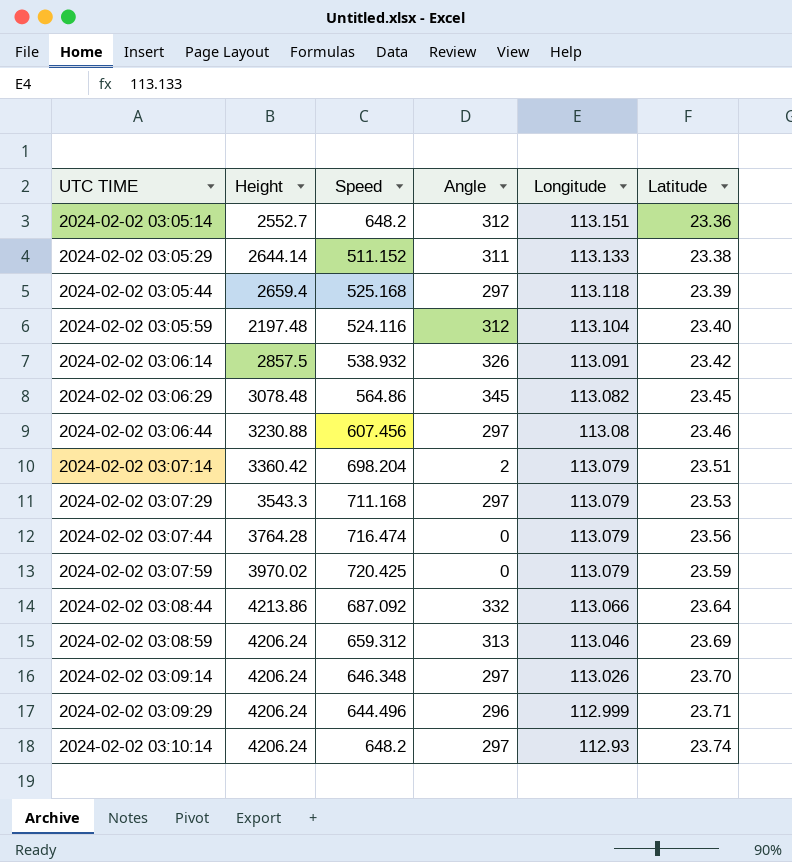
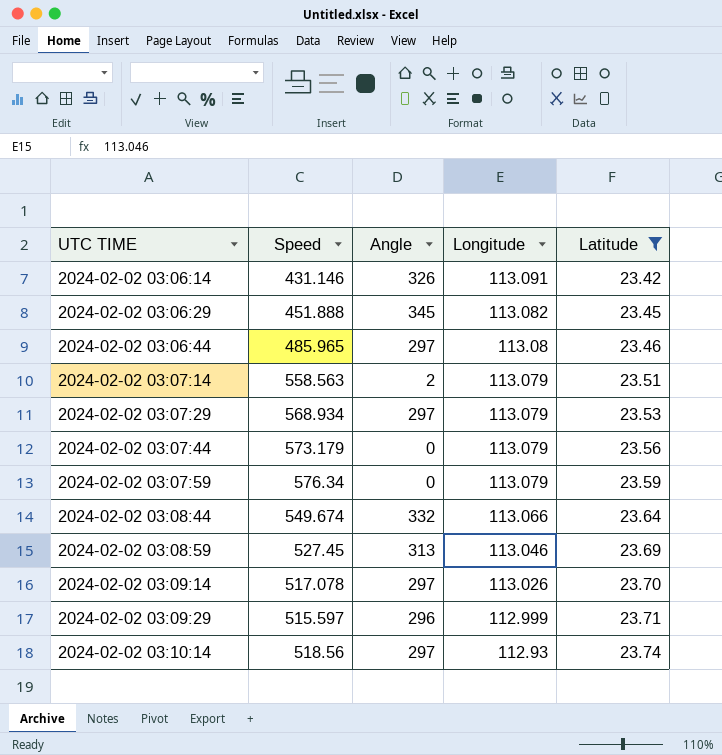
filter: none -> Latitude >= 23.42
column Height | position: 2 -> none
2024-02-02 03:06:14 | Speed: 538.932 -> 431.146
2024-02-02 03:06:29 | Speed: 564.86 -> 451.888
2024-02-02 03:06:44 | Speed: 607.456 -> 485.965
2024-02-02 03:07:14 | Speed: 698.204 -> 558.563
2024-02-02 03:07:29 | Speed: 711.168 -> 568.934
2024-02-02 03:07:44 | Speed: 716.474 -> 573.179
2024-02-02 03:07:59 | Speed: 720.425 -> 576.34
2024-02-02 03:08:44 | Speed: 687.092 -> 549.674
2024-02-02 03:08:59 | Speed: 659.312 -> 527.45
2024-02-02 03:09:14 | Speed: 646.348 -> 517.078
2024-02-02 03:09:29 | Speed: 644.496 -> 515.597
2024-02-02 03:10:14 | Speed: 648.2 -> 518.56

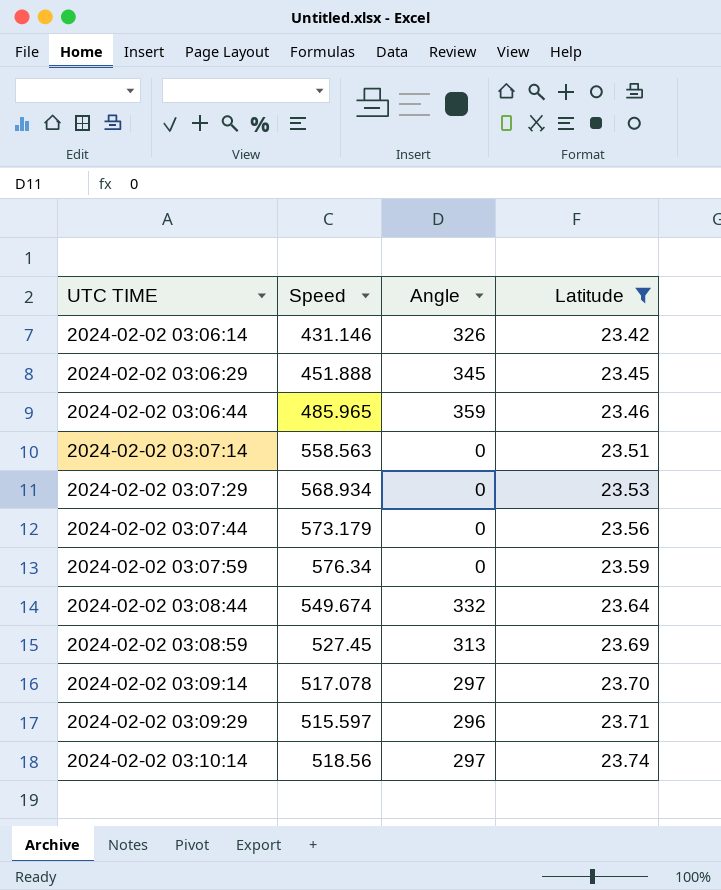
column Longitude | position: 4 -> none
2024-02-02 03:06:44 | Angle: 297 -> 359
2024-02-02 03:07:14 | Angle: 2 -> 0
2024-02-02 03:07:29 | Angle: 297 -> 0

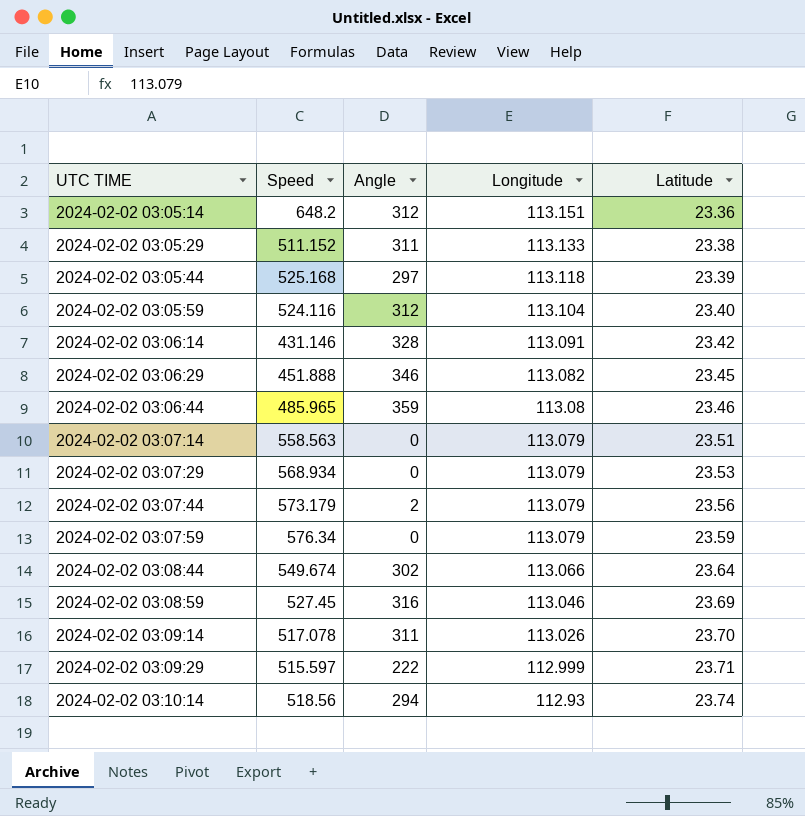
filter: Latitude >= 23.42 -> none
column Longitude | position: none -> 4
2024-02-02 03:06:14 | Angle: 326 -> 328
2024-02-02 03:06:29 | Angle: 345 -> 346
2024-02-02 03:07:44 | Angle: 0 -> 2
2024-02-02 03:08:44 | Angle: 332 -> 302
2024-02-02 03:08:59 | Angle: 313 -> 316
2024-02-02 03:09:14 | Angle: 297 -> 311
2024-02-02 03:09:29 | Angle: 296 -> 222
2024-02-02 03:10:14 | Angle: 297 -> 294

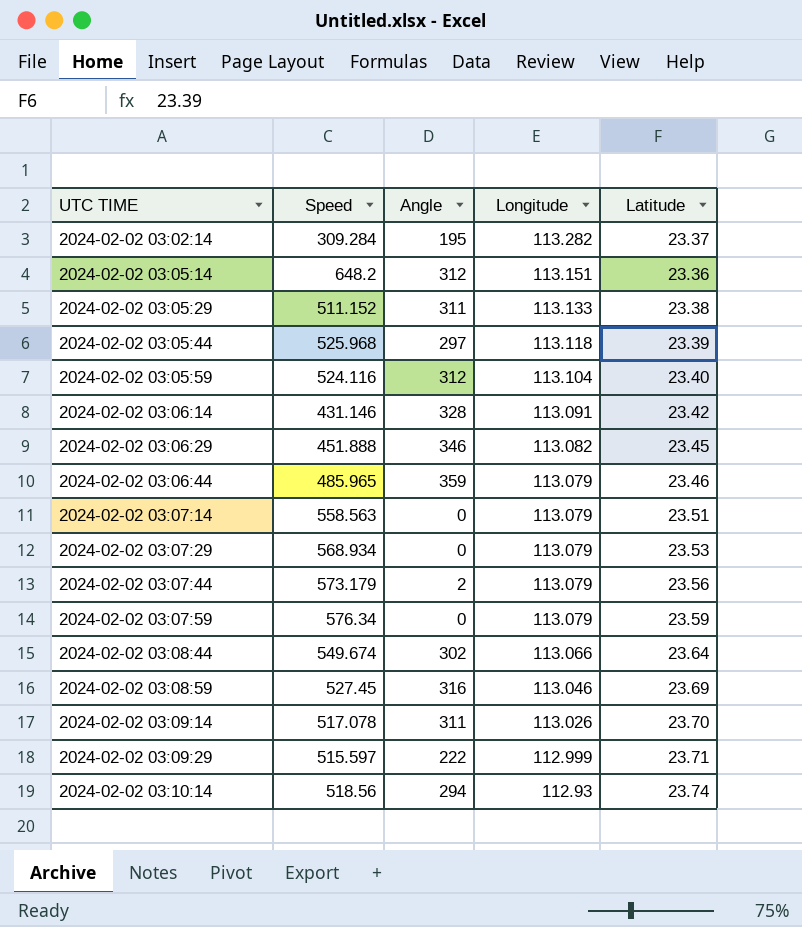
row 2024-02-02 03:02:14: none -> 309.284 | 195 | 113.282 | 23.37
2024-02-02 03:05:44 | Speed: 525.168 -> 525.968
2024-02-02 03:06:44 | Longitude: 113.08 -> 113.079

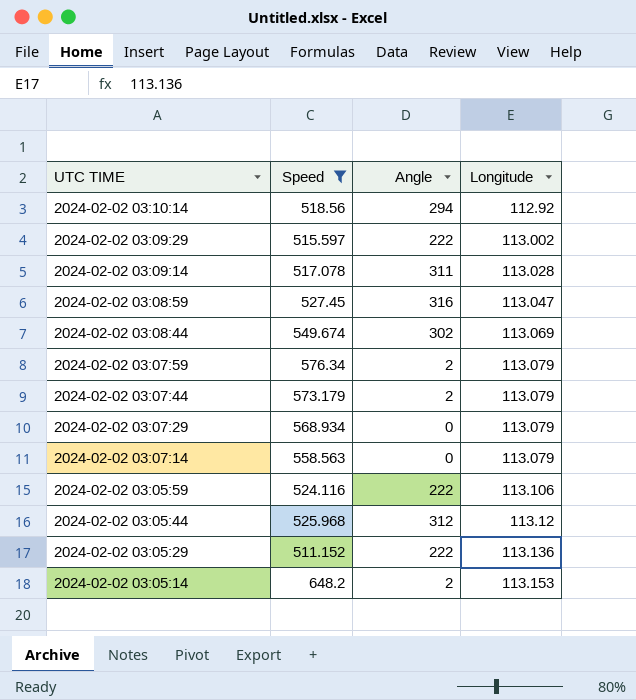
filter: none -> Speed >= 511.152
row order: UTC TIME ascending -> UTC TIME descending
column Latitude | position: 5 -> none
2024-02-02 03:10:14 | Longitude: 112.93 -> 112.92
2024-02-02 03:09:29 | Longitude: 112.999 -> 113.002
2024-02-02 03:09:14 | Longitude: 113.026 -> 113.028
2024-02-02 03:08:59 | Longitude: 113.046 -> 113.047
2024-02-02 03:08:44 | Longitude: 113.066 -> 113.069
2024-02-02 03:07:59 | Angle: 0 -> 2
2024-02-02 03:05:59 | Angle: 312 -> 222
2024-02-02 03:05:59 | Longitude: 113.104 -> 113.106
2024-02-02 03:05:44 | Angle: 297 -> 312
2024-02-02 03:05:44 | Longitude: 113.118 -> 113.12
2024-02-02 03:05:29 | Angle: 311 -> 222
2024-02-02 03:05:29 | Longitude: 113.133 -> 113.136
2024-02-02 03:05:14 | Angle: 312 -> 2
2024-02-02 03:05:14 | Longitude: 113.151 -> 113.153

